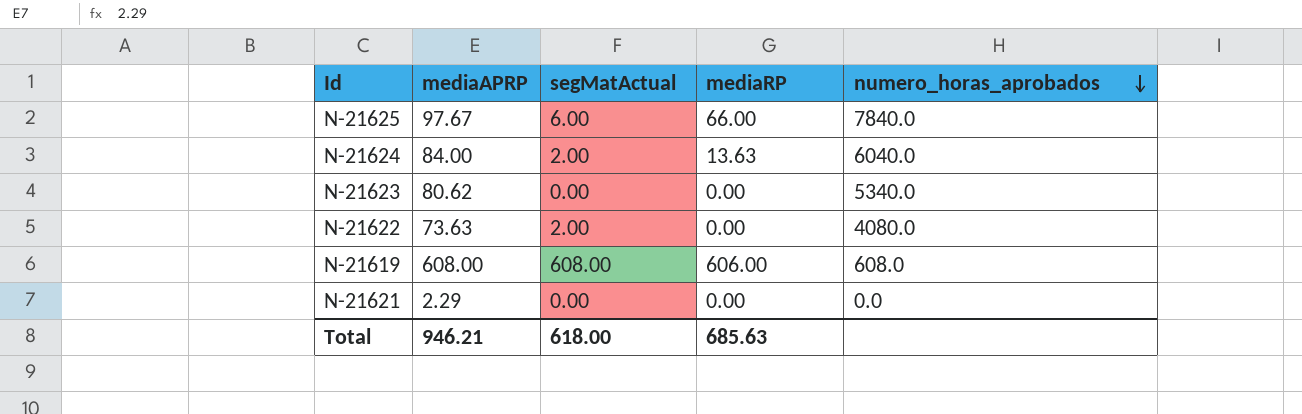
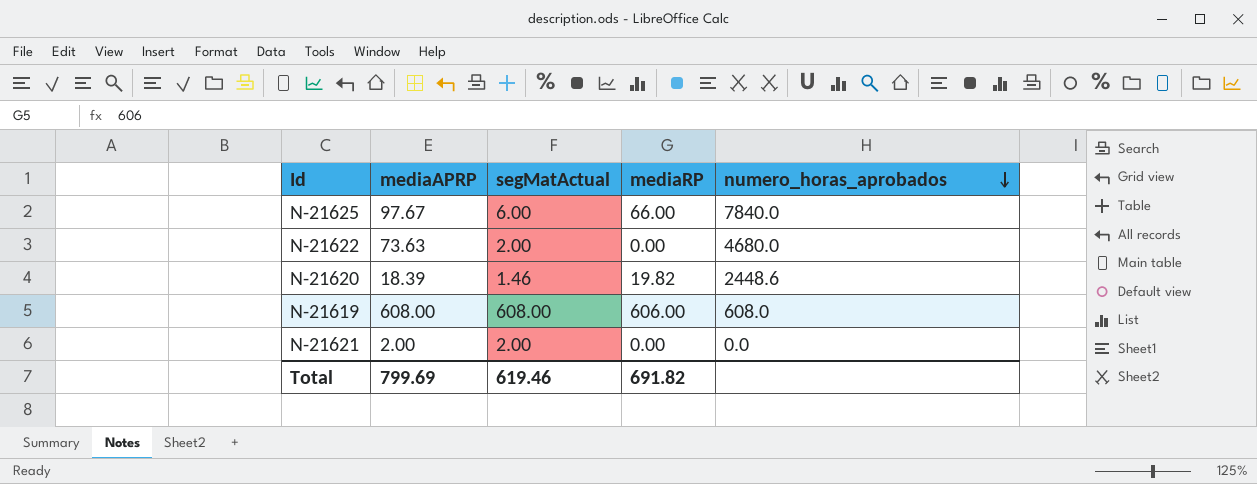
row N-21624: 84.00 | 2.00 | 13.63 | 6040.0 -> none
row N-21623: 80.62 | 0.00 | 0.00 | 5340.0 -> none
N-21622 | numero_horas_aprobados: 4080.0 -> 4680.0
row N-21620: none -> 18.39 | 1.46 | 19.82 | 2448.6
N-21621 | mediaAPRP: 2.29 -> 2.00
N-21621 | segMatActual: 0.00 -> 2.00
Total | mediaAPRP: 946.21 -> 799.69
Total | segMatActual: 618.00 -> 619.46
Total | mediaRP: 685.63 -> 691.82

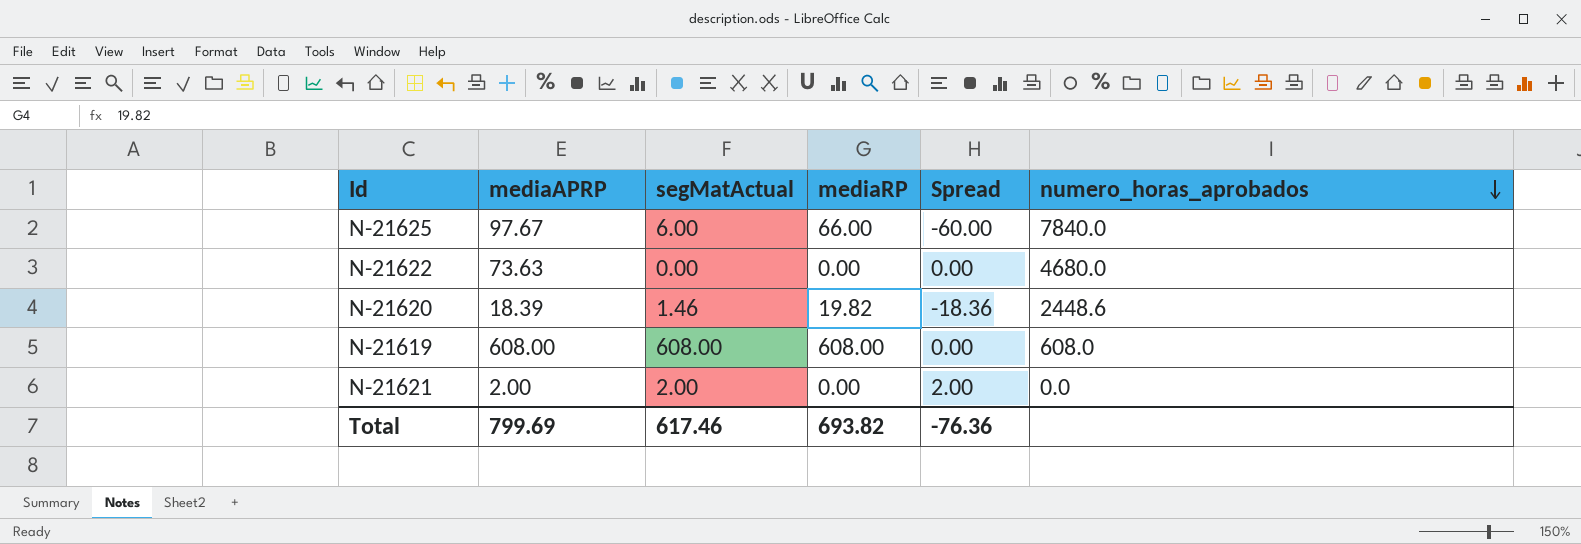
column Spread | formula: none -> [segMatActual] - [mediaRP]
N-21622 | segMatActual: 2.00 -> 0.00
N-21619 | mediaRP: 606.00 -> 608.00
Total | segMatActual: 619.46 -> 617.46
Total | mediaRP: 691.82 -> 693.82

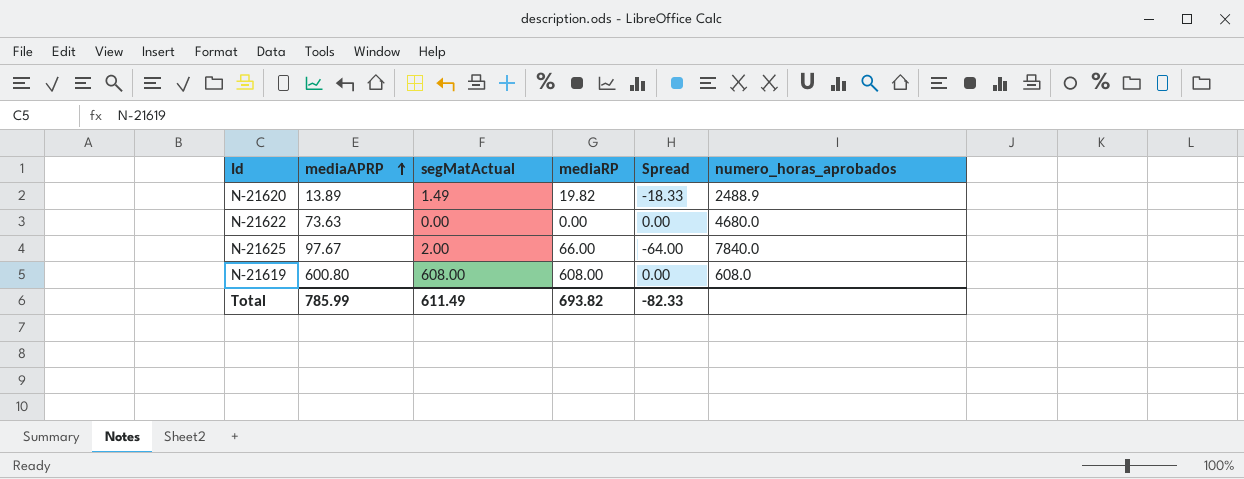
row order: numero_horas_aprobados descending -> mediaAPRP ascending
row N-21621: 2.00 | 2.00 | 0.00 | 2.00 | 0.0 -> none
N-21620 | mediaAPRP: 18.39 -> 13.89
N-21620 | segMatActual: 1.46 -> 1.49
N-21620 | Spread: -18.36 -> -18.33
N-21620 | numero_horas_aprobados: 2448.6 -> 2488.9
N-21625 | segMatActual: 6.00 -> 2.00
N-21625 | Spread: -60.00 -> -64.00
N-21619 | mediaAPRP: 608.00 -> 600.80
Total | mediaAPRP: 799.69 -> 785.99
Total | segMatActual: 617.46 -> 611.49
Total | Spread: -76.36 -> -82.33

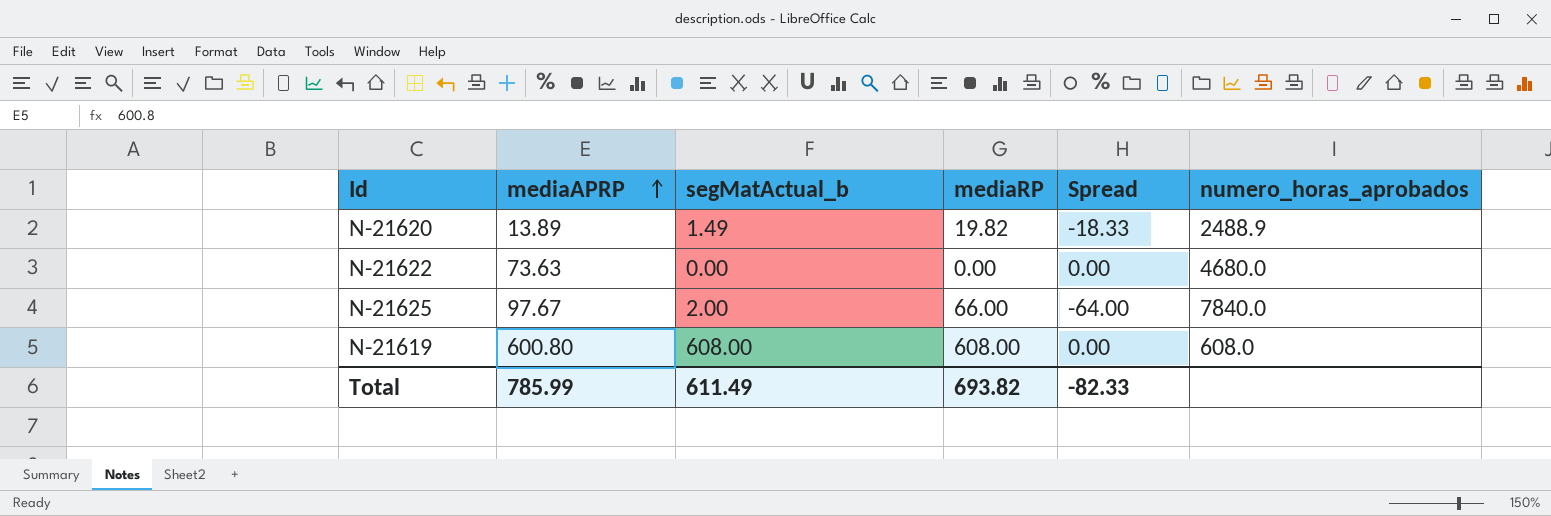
column name: segMatActual -> segMatActual_b

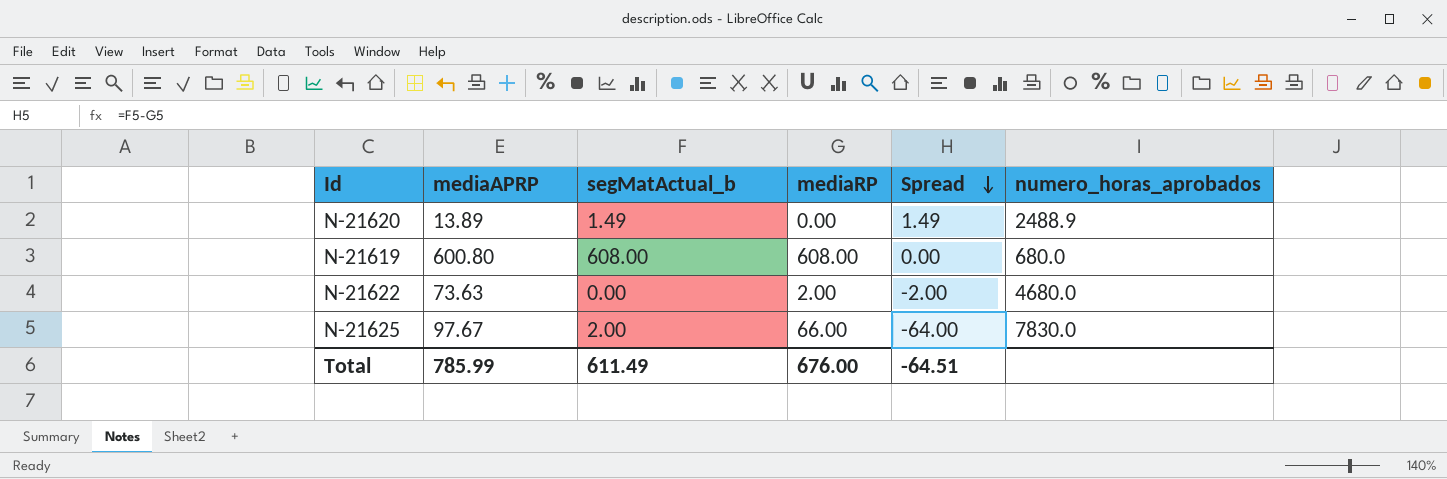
row order: mediaAPRP ascending -> Spread descending
N-21620 | mediaRP: 19.82 -> 0.00
N-21620 | Spread: -18.33 -> 1.49
N-21619 | numero_horas_aprobados: 608.0 -> 680.0
N-21622 | mediaRP: 0.00 -> 2.00
N-21622 | Spread: 0.00 -> -2.00
N-21625 | numero_horas_aprobados: 7840.0 -> 7830.0
Total | mediaRP: 693.82 -> 676.00
Total | Spread: -82.33 -> -64.51

